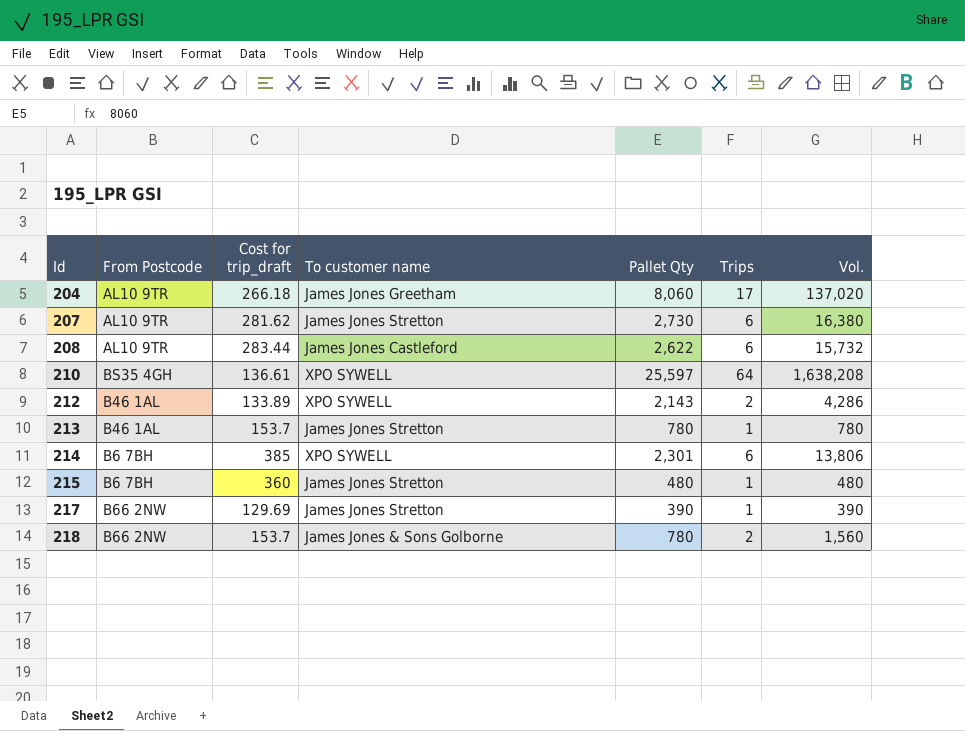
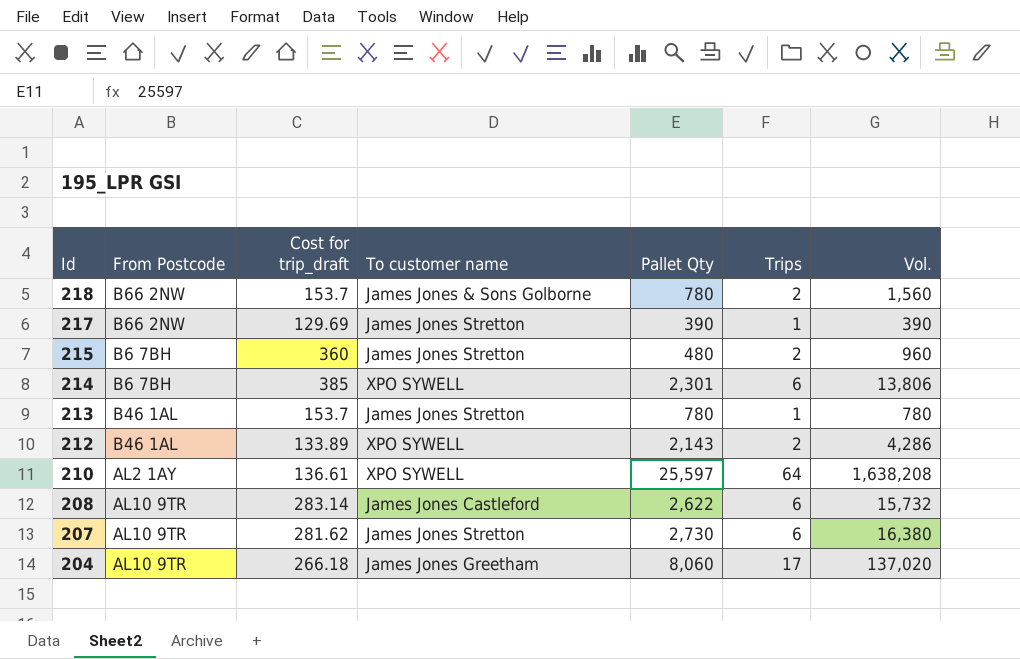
row order: Id ascending -> Id descending
215 | Trips: 1 -> 2
215 | Vol.: 480 -> 960
210 | From Postcode: BS35 4GH -> AL2 1AY
208 | Cost for trip_draft: 283.44 -> 283.14

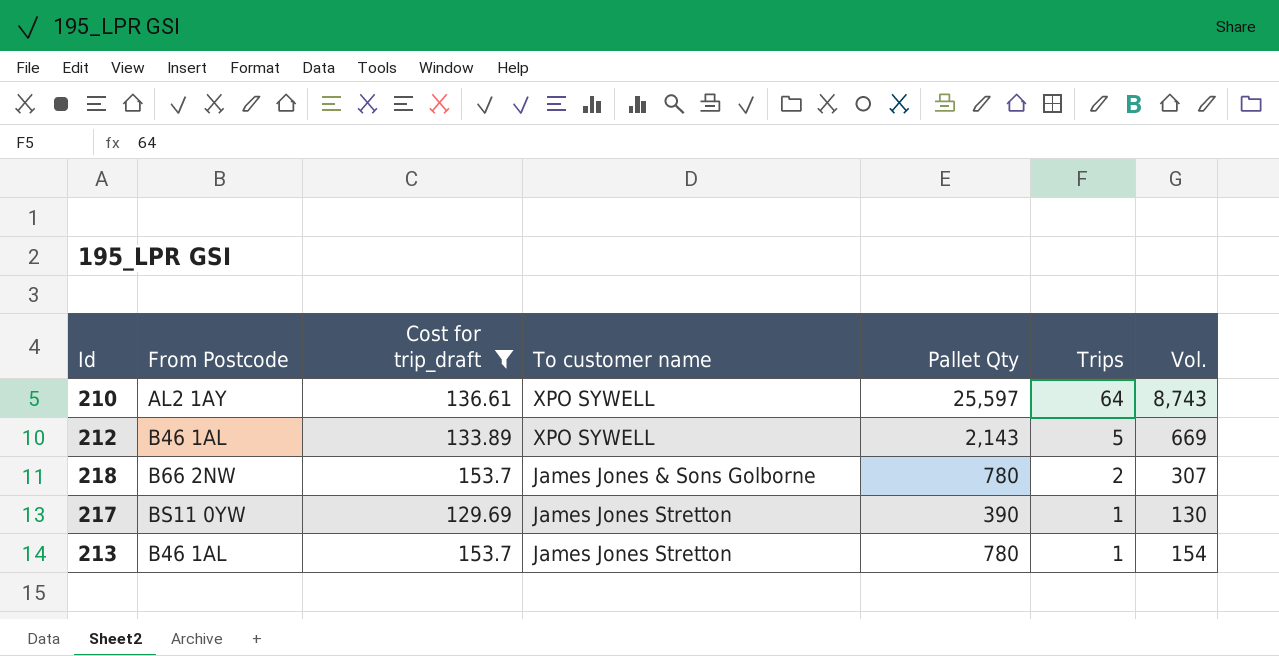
filter: none -> Cost for trip_draft <= 153.7
row order: Id descending -> Trips descending
column Vol. | formula: [Pallet Qty] * [Trips] -> [Cost for trip_draft] * [Trips]
212 | Trips: 2 -> 5
217 | From Postcode: B66 2NW -> BS11 0YW

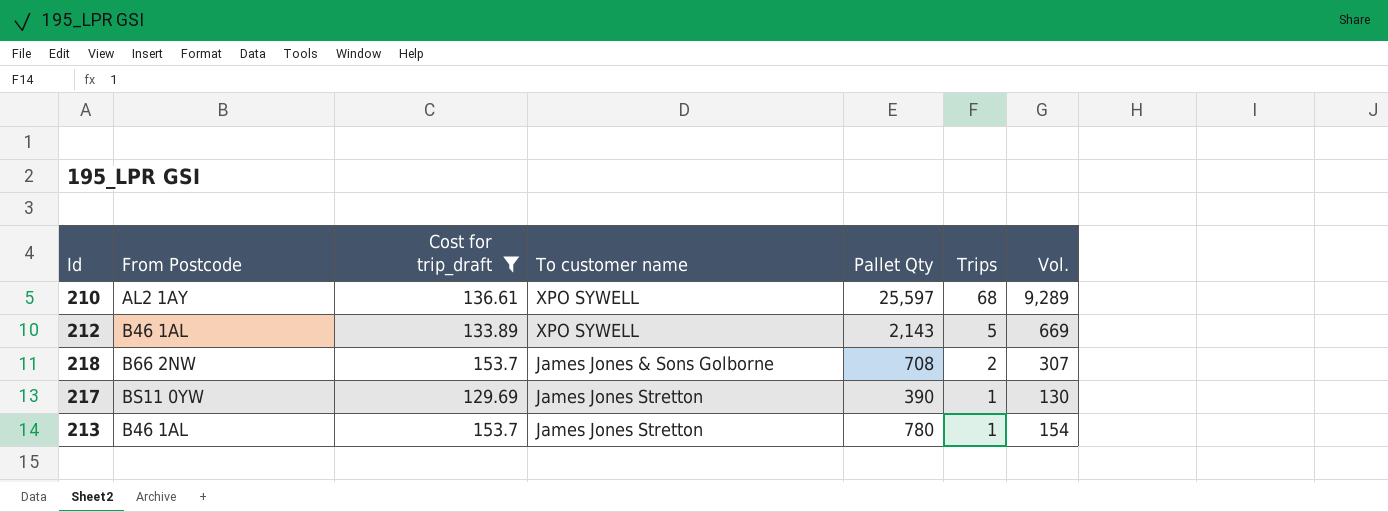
210 | Trips: 64 -> 68
210 | Vol.: 8,743 -> 9,289
218 | Pallet Qty: 780 -> 708

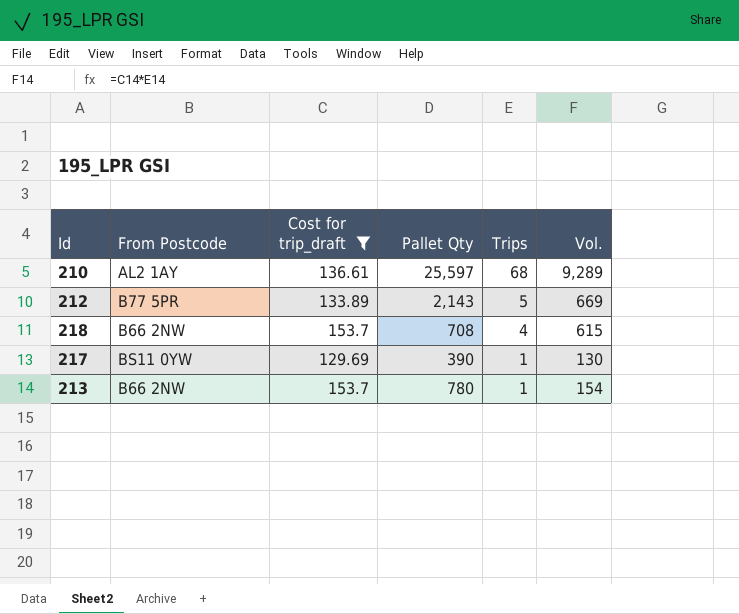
column To customer name | position: 4 -> none
212 | From Postcode: B46 1AL -> B77 5PR
218 | Trips: 2 -> 4
218 | Vol.: 307 -> 615
213 | From Postcode: B46 1AL -> B66 2NW

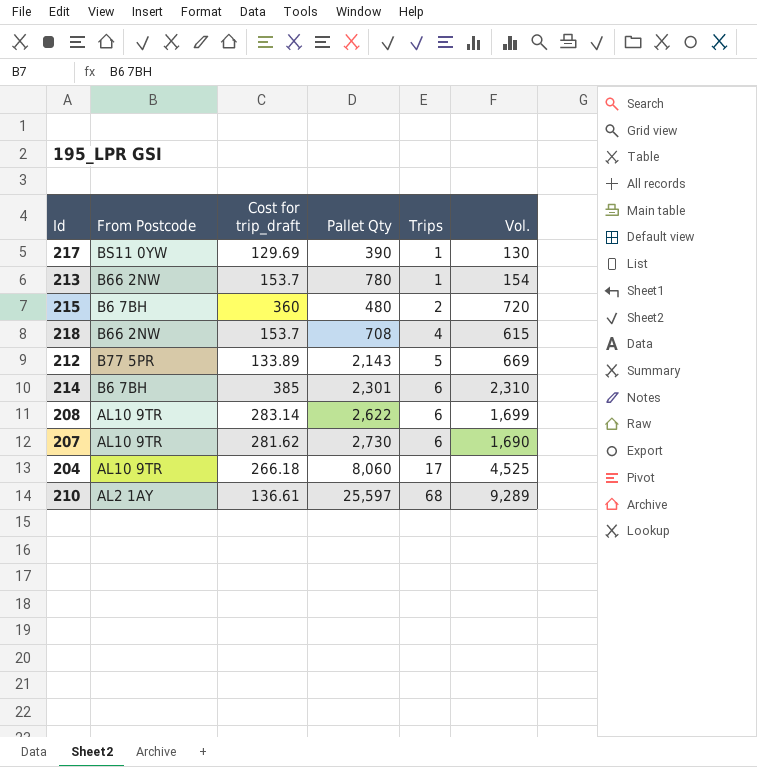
filter: Cost for trip_draft <= 153.7 -> none
row order: Trips descending -> Trips ascending

